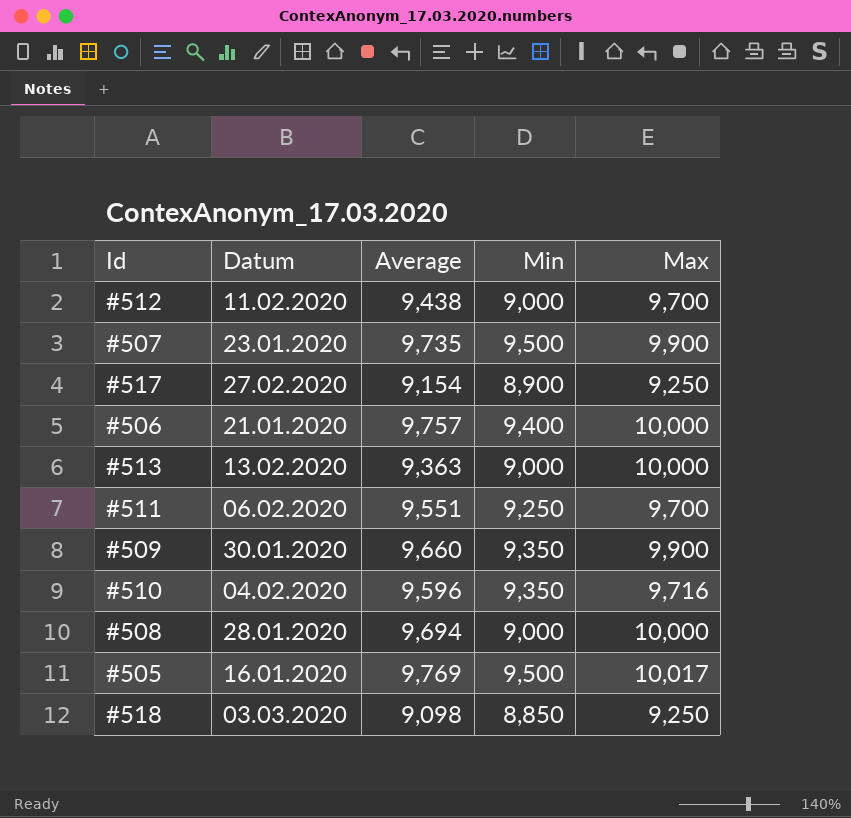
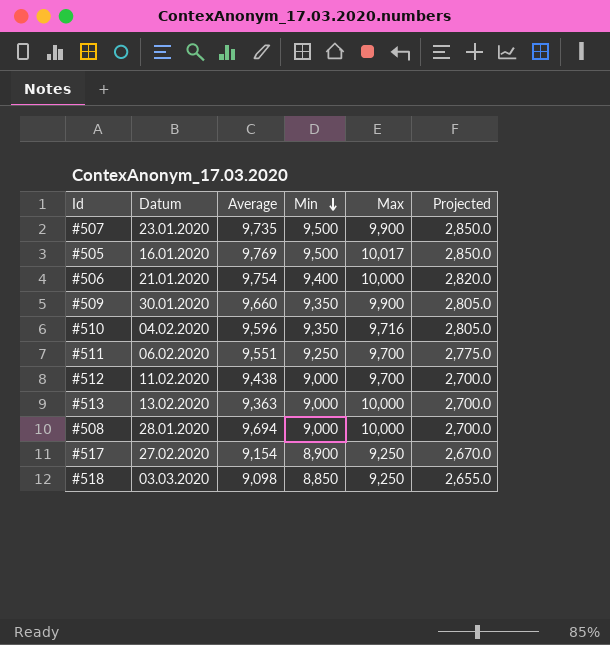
row order: none -> Min descending
column Projected | formula: none -> [Min] * 0.3
#506 | Average: 9,757 -> 9,754

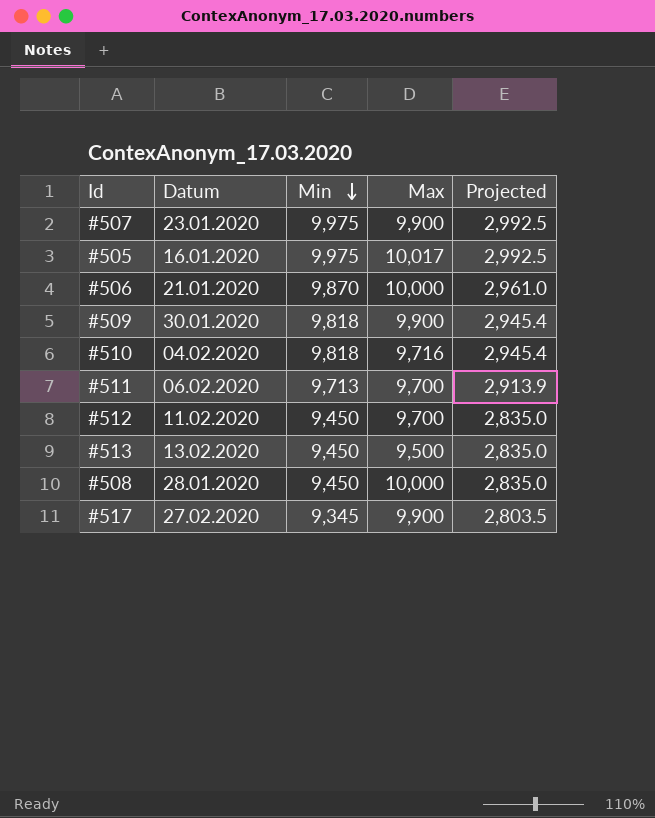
column Average | position: 3 -> none
row #518: 03.03.2020 | 9,098 | 8,850 | 9,250 | 2,655.0 -> none
#507 | Min: 9,500 -> 9,975
#507 | Projected: 2,850.0 -> 2,992.5
#505 | Min: 9,500 -> 9,975
#505 | Projected: 2,850.0 -> 2,992.5
#506 | Min: 9,400 -> 9,870
#506 | Projected: 2,820.0 -> 2,961.0
#509 | Min: 9,350 -> 9,818
#509 | Projected: 2,805.0 -> 2,945.4
#510 | Min: 9,350 -> 9,818
#510 | Projected: 2,805.0 -> 2,945.4
#511 | Min: 9,250 -> 9,713
#511 | Projected: 2,775.0 -> 2,913.9
#512 | Min: 9,000 -> 9,450
#512 | Projected: 2,700.0 -> 2,835.0
#513 | Min: 9,000 -> 9,450
#513 | Max: 10,000 -> 9,500
#513 | Projected: 2,700.0 -> 2,835.0
#508 | Min: 9,000 -> 9,450
#508 | Projected: 2,700.0 -> 2,835.0
#517 | Min: 8,900 -> 9,345
#517 | Max: 9,250 -> 9,900
#517 | Projected: 2,670.0 -> 2,803.5

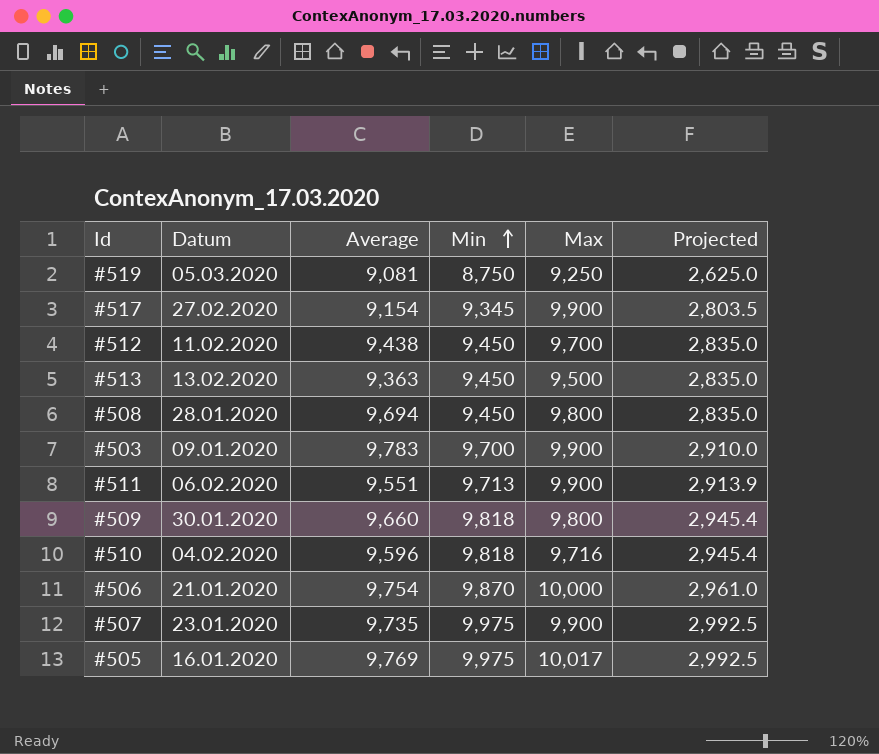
row order: Min descending -> Min ascending
column Average | position: none -> 3
row #519: none -> 05.03.2020 | 9,081 | 8,750 | 9,250 | 2,625.0
#508 | Max: 10,000 -> 9,800
row #503: none -> 09.01.2020 | 9,783 | 9,700 | 9,900 | 2,910.0
#511 | Max: 9,700 -> 9,900
#509 | Max: 9,900 -> 9,800

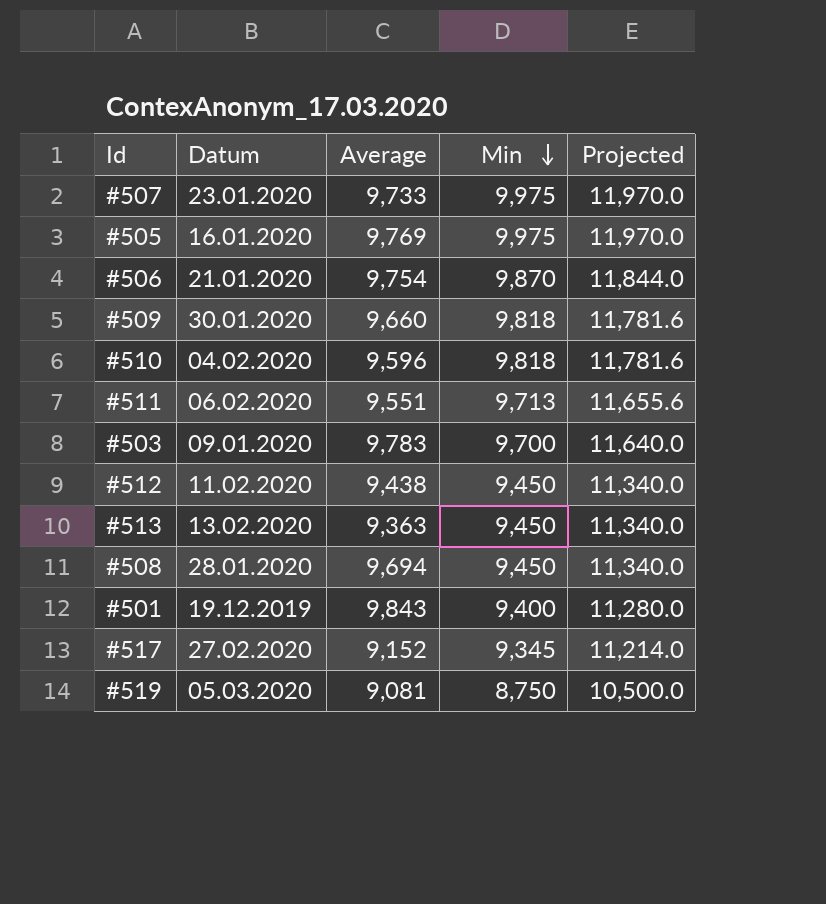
row order: Min ascending -> Min descending
column Max | position: 5 -> none
column Projected | formula: [Min] * 0.3 -> [Min] * 1.2
#507 | Average: 9,735 -> 9,733
row #501: none -> 19.12.2019 | 9,843 | 9,400 | 11,280.0
#517 | Average: 9,154 -> 9,152

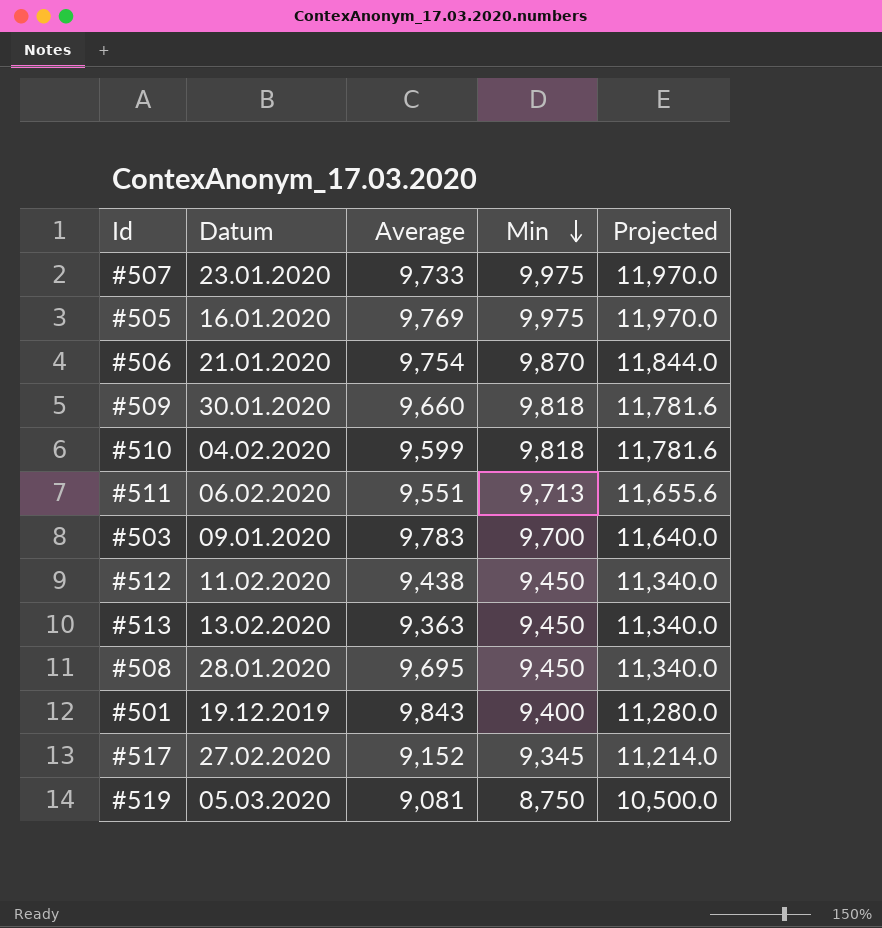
#510 | Average: 9,596 -> 9,599
#508 | Average: 9,694 -> 9,695

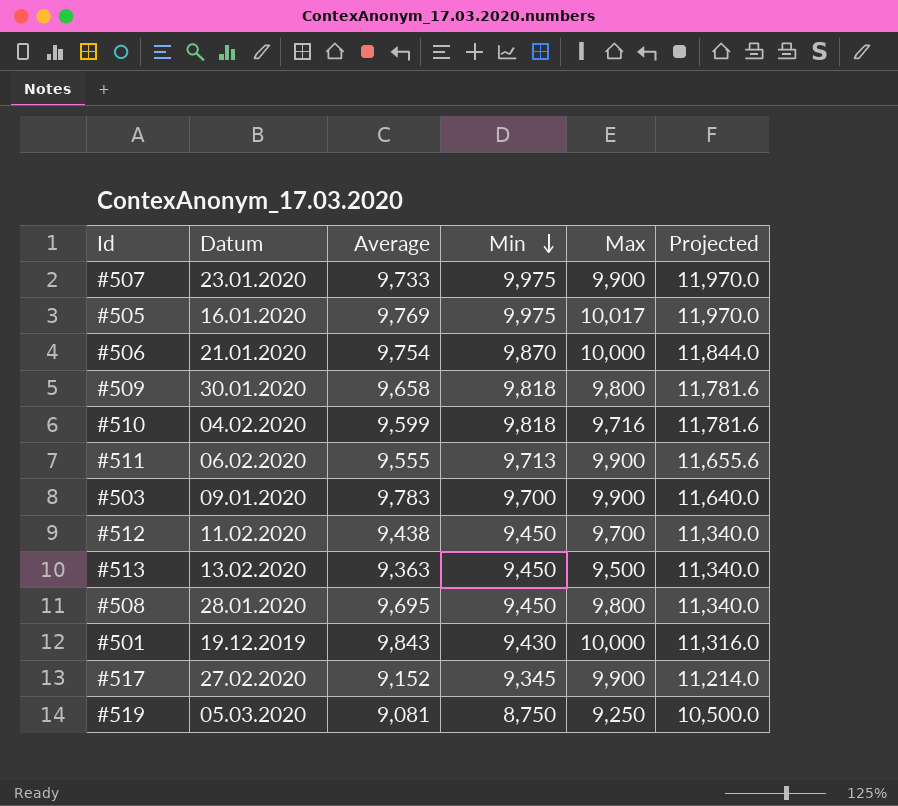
column Max | position: none -> 5
#509 | Average: 9,660 -> 9,658
#511 | Average: 9,551 -> 9,555
#501 | Min: 9,400 -> 9,430
#501 | Projected: 11,280.0 -> 11,316.0

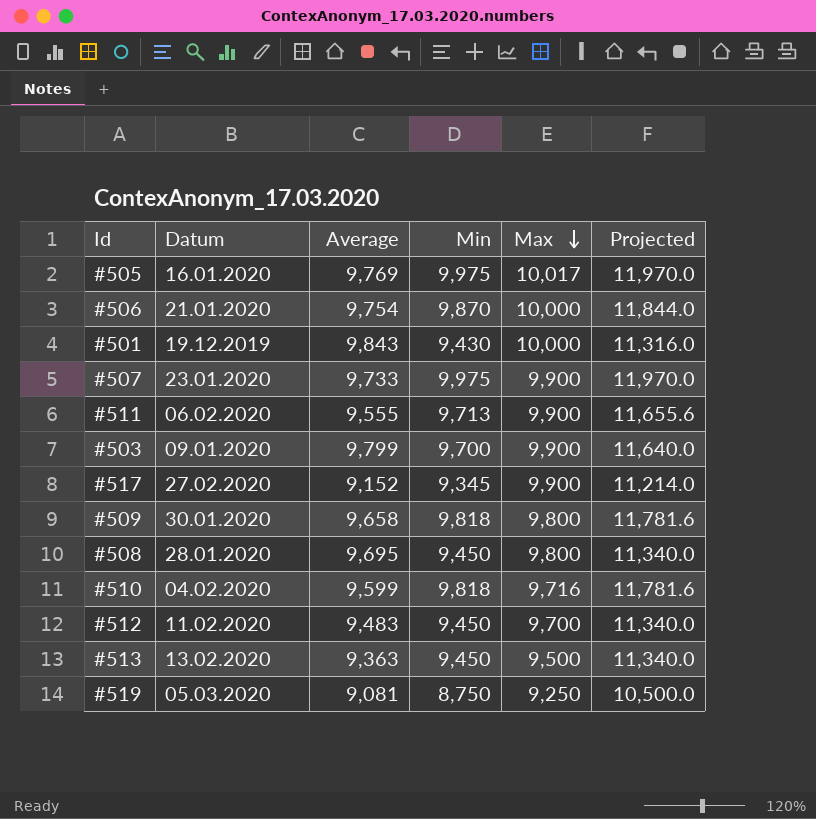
row order: Min descending -> Max descending
#503 | Average: 9,783 -> 9,799
#512 | Average: 9,438 -> 9,483

